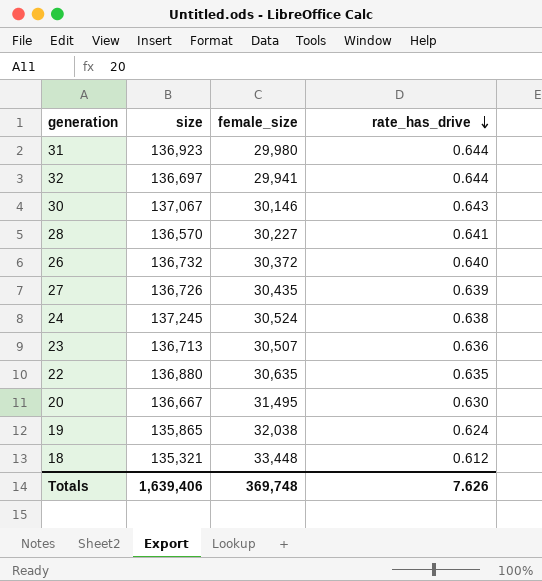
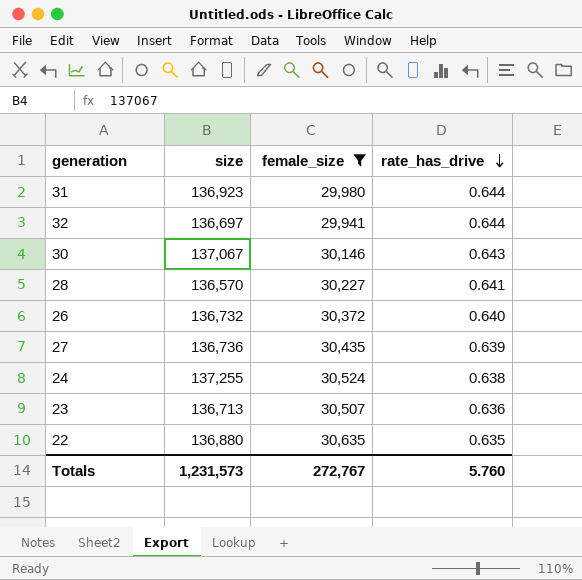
filter: none -> female_size <= 30,635
27 | size: 136,726 -> 136,736
24 | size: 137,245 -> 137,255
Totals | size: 1,639,406 -> 1,231,573
Totals | female_size: 369,748 -> 272,767
Totals | rate_has_drive: 7.626 -> 5.760

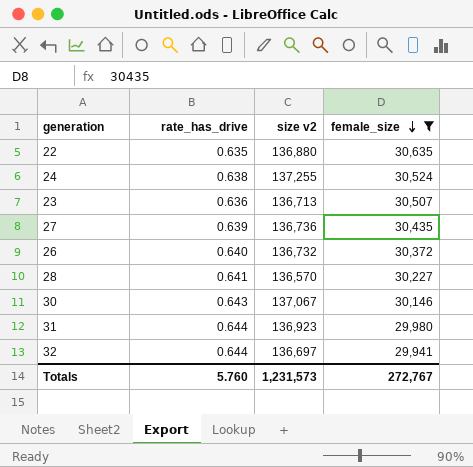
row order: rate_has_drive descending -> female_size descending
column rate_has_drive | position: 4 -> 2
column name: size -> size v2

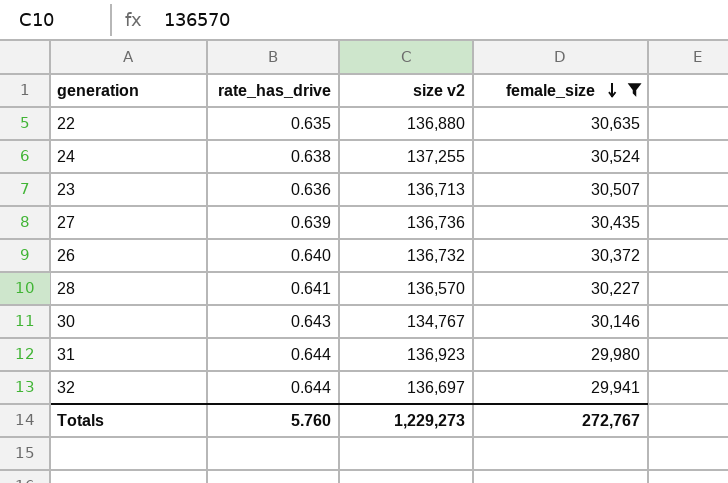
30 | size v2: 137,067 -> 134,767
Totals | size v2: 1,231,573 -> 1,229,273

